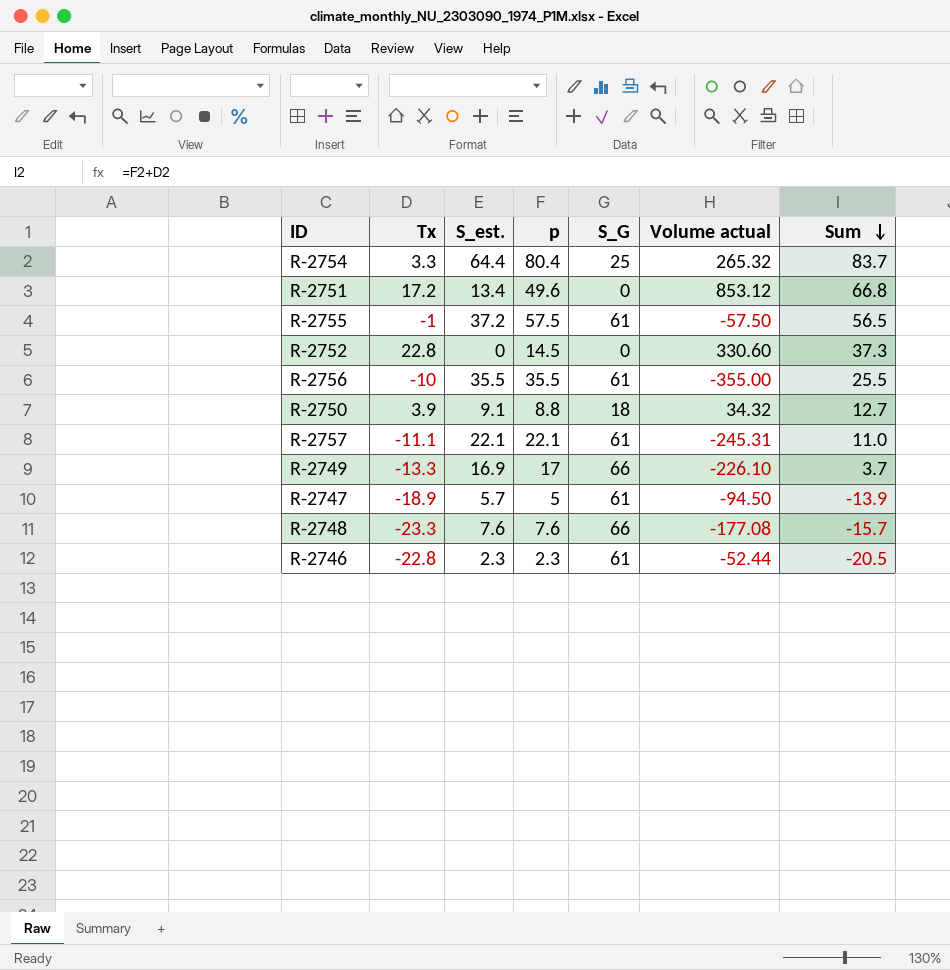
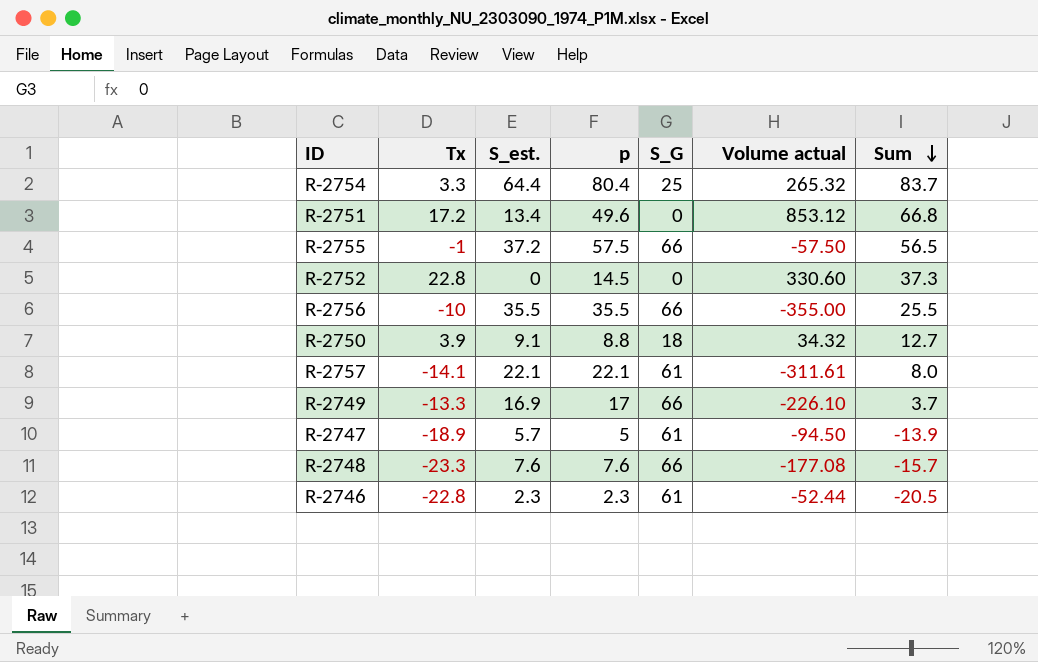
R-2755 | S_G: 61 -> 66
R-2756 | S_G: 61 -> 66
R-2757 | Tx: -11.1 -> -14.1
R-2757 | Volume actual: -245.31 -> -311.61
R-2757 | Sum: 11.0 -> 8.0

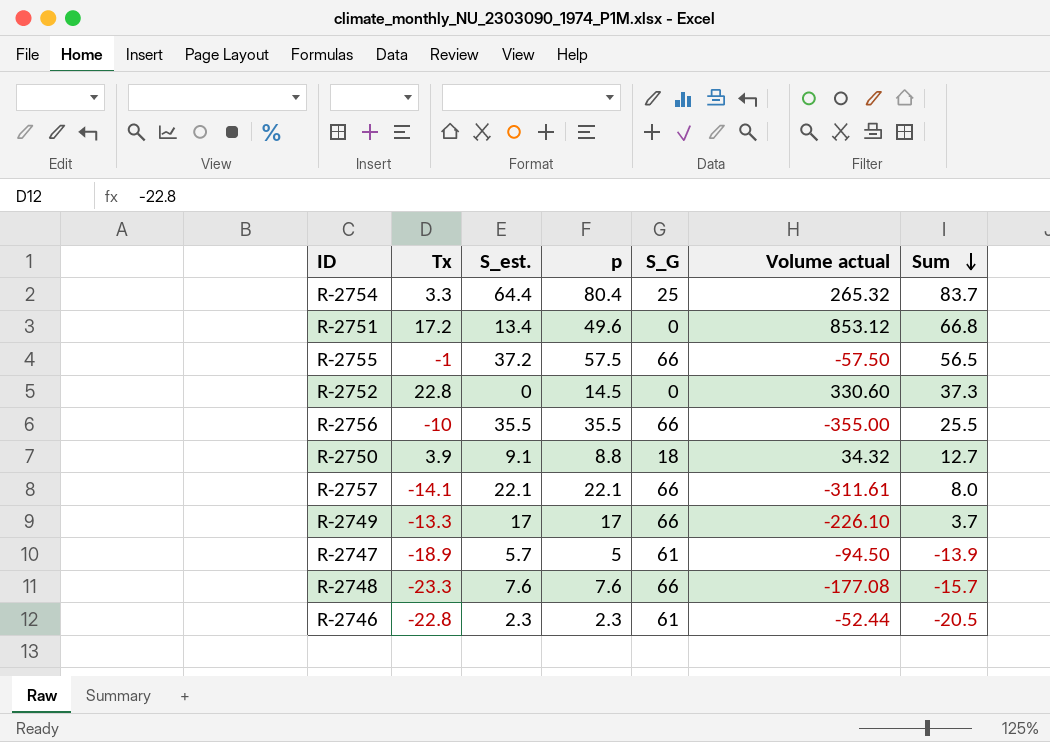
R-2757 | S_G: 61 -> 66
R-2749 | S_est.: 16.9 -> 17

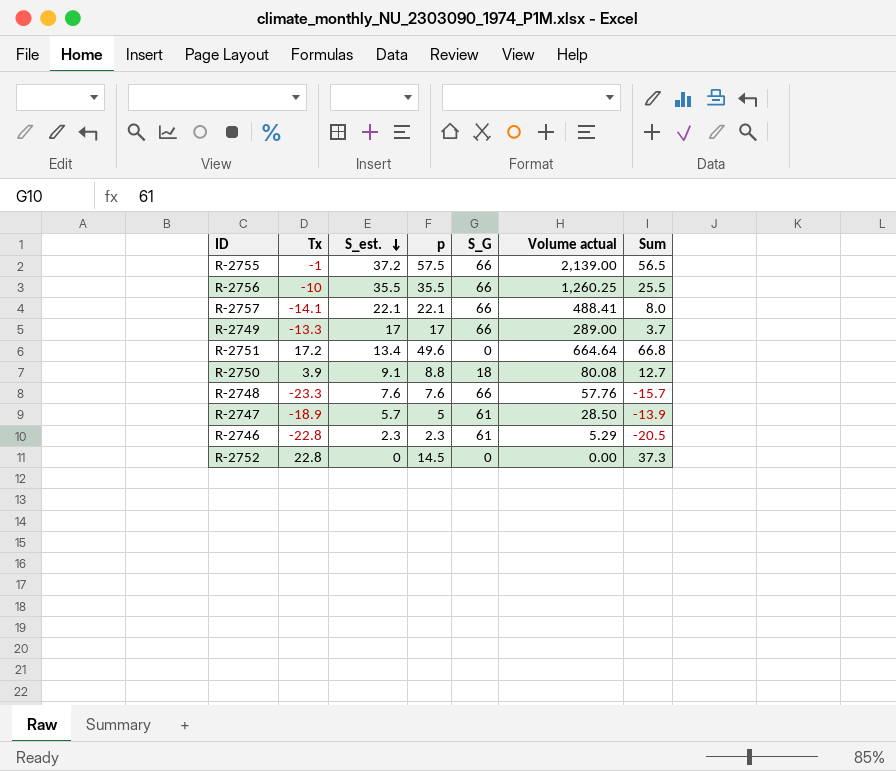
row order: Sum descending -> S_est. descending
column Volume actual | formula: [Tx] * [p] -> [S_est.] * [p]
row R-2754: 3.3 | 64.4 | 80.4 | 25 | 265.32 | 83.7 -> none

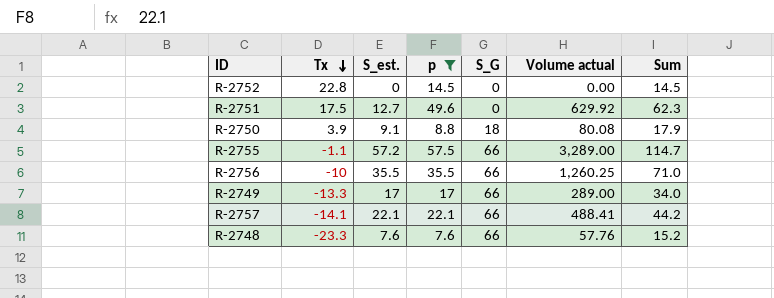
filter: none -> p >= 7.6
row order: S_est. descending -> Tx descending
column Sum | formula: [Tx] + [p] -> [S_est.] + [p]
R-2751 | Tx: 17.2 -> 17.5
R-2751 | S_est.: 13.4 -> 12.7
R-2751 | Volume actual: 664.64 -> 629.92
R-2755 | Tx: -1 -> -1.1
R-2755 | S_est.: 37.2 -> 57.2
R-2755 | Volume actual: 2,139.00 -> 3,289.00

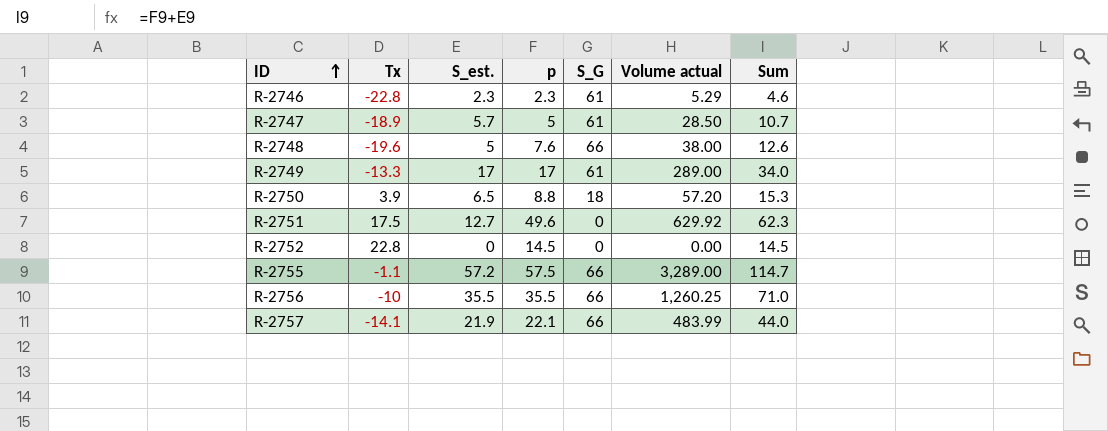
filter: p >= 7.6 -> none
row order: Tx descending -> ID ascending
R-2748 | Tx: -23.3 -> -19.6
R-2748 | S_est.: 7.6 -> 5
R-2748 | Volume actual: 57.76 -> 38.00
R-2748 | Sum: 15.2 -> 12.6
R-2749 | S_G: 66 -> 61
R-2750 | S_est.: 9.1 -> 6.5
R-2750 | Volume actual: 80.08 -> 57.20
R-2750 | Sum: 17.9 -> 15.3
R-2757 | S_est.: 22.1 -> 21.9
R-2757 | Volume actual: 488.41 -> 483.99
R-2757 | Sum: 44.2 -> 44.0

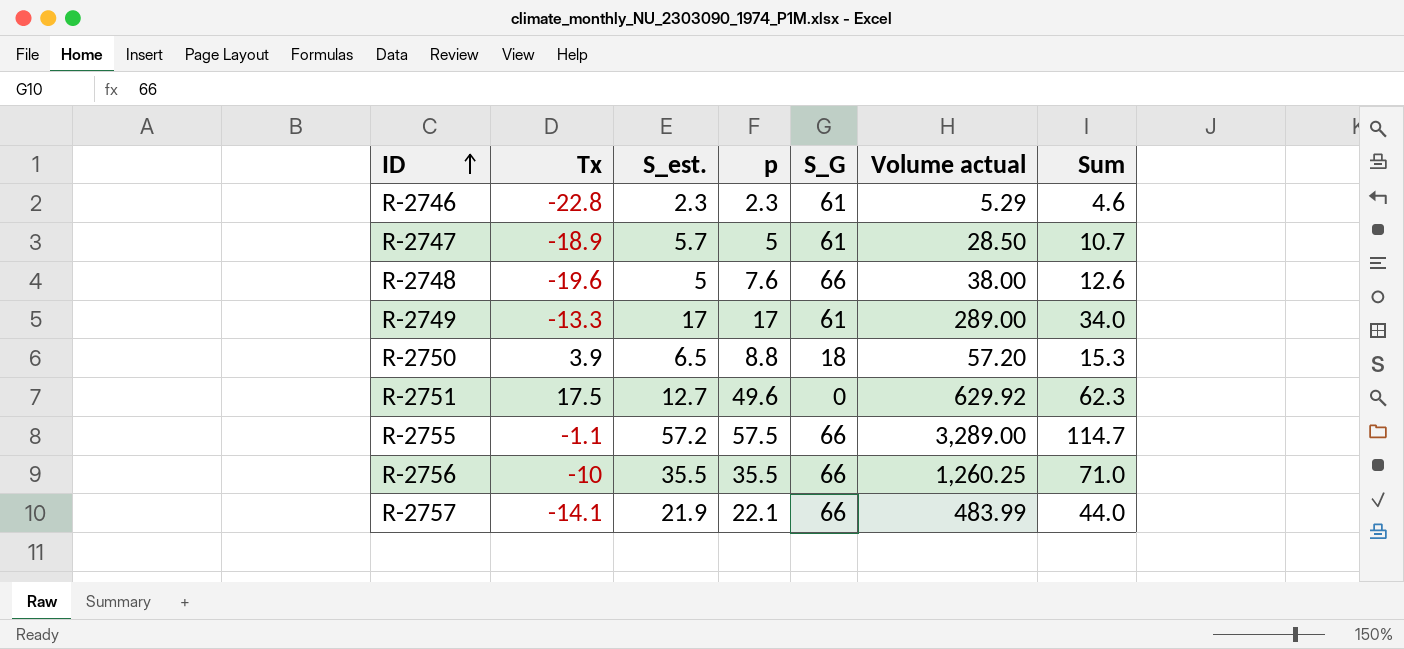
row R-2752: 22.8 | 0 | 14.5 | 0 | 0.00 | 14.5 -> none

